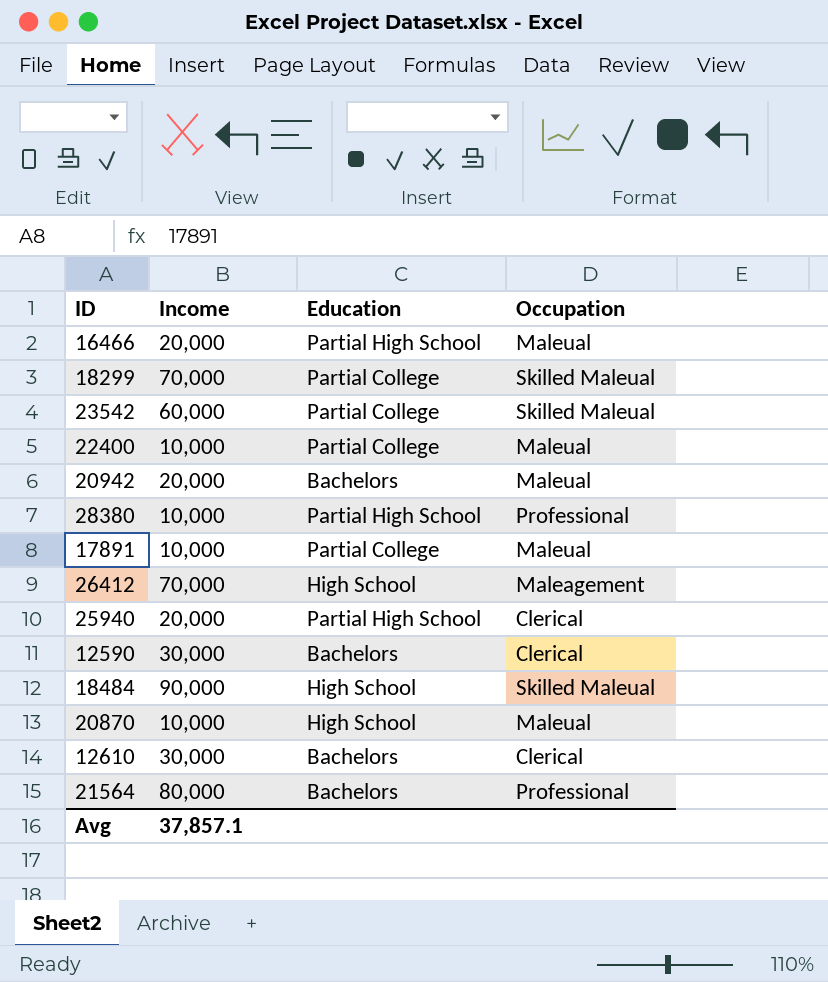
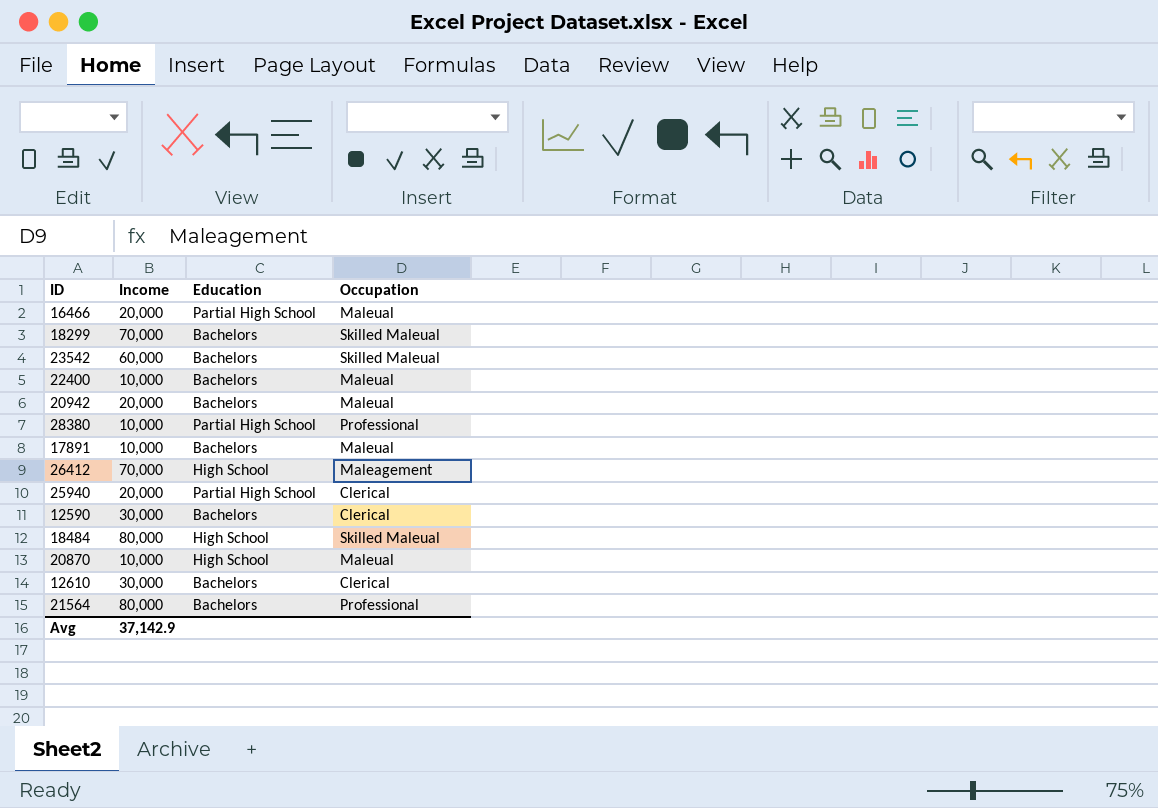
18299 | Education: Partial College -> Bachelors
23542 | Education: Partial College -> Bachelors
22400 | Education: Partial College -> Bachelors
17891 | Education: Partial College -> Bachelors
18484 | Income: 90,000 -> 80,000
Avg | Income: 37,857.1 -> 37,142.9

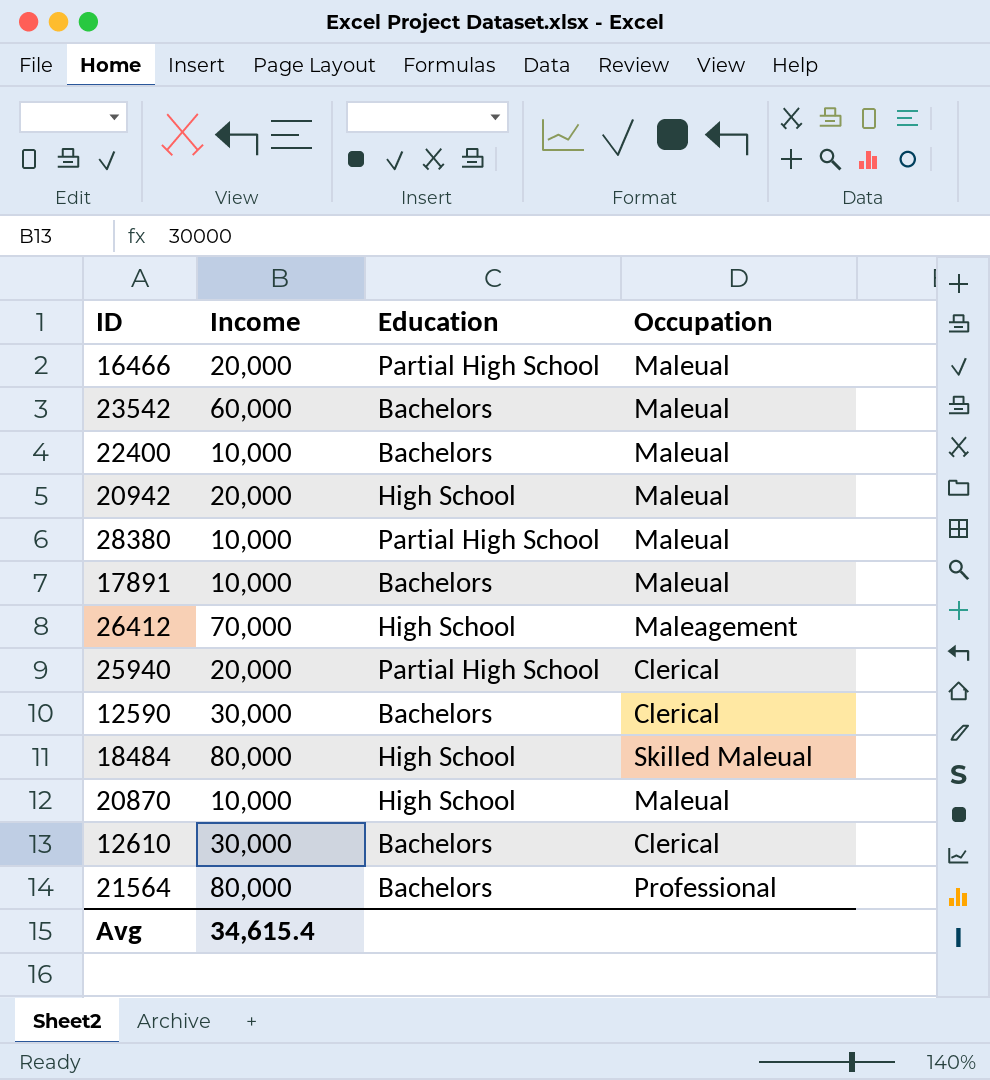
row 18299: 70,000 | Bachelors | Skilled Maleual -> none
23542 | Occupation: Skilled Maleual -> Maleual
20942 | Education: Bachelors -> High School
28380 | Occupation: Professional -> Maleual
Avg | Income: 37,142.9 -> 34,615.4

